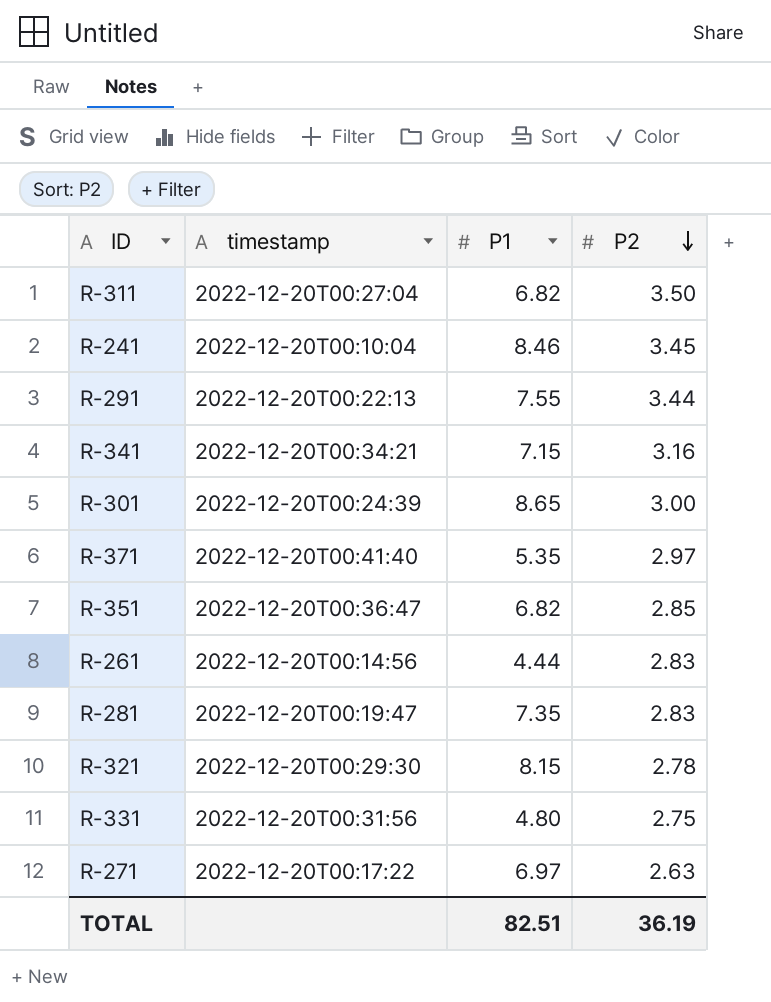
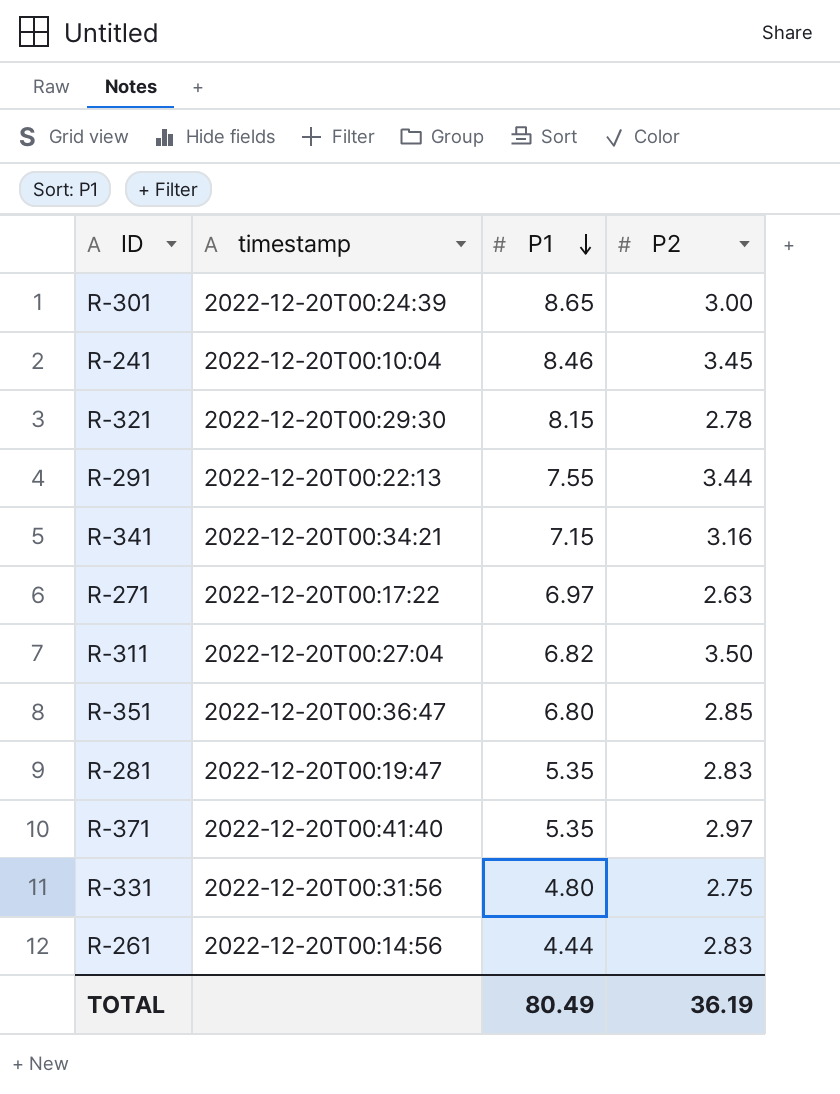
row order: P2 descending -> P1 descending
R-351 | P1: 6.82 -> 6.80
R-281 | P1: 7.35 -> 5.35
TOTAL | P1: 82.51 -> 80.49

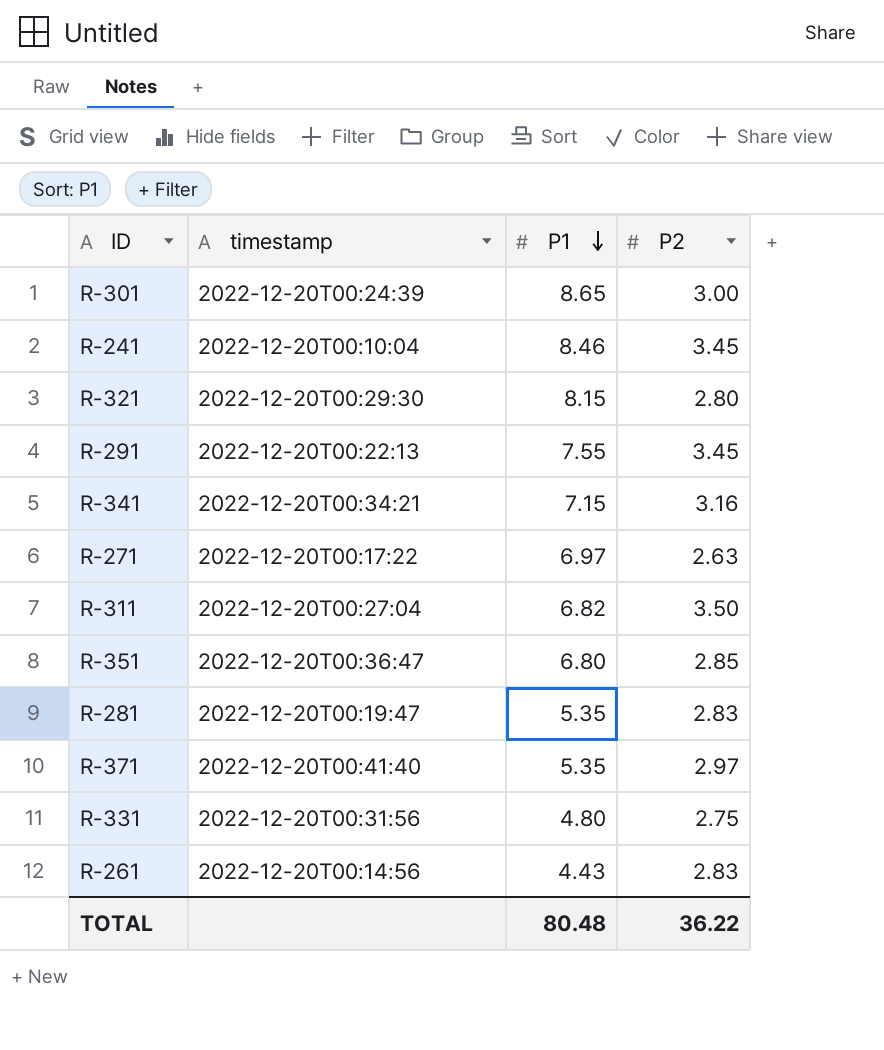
R-321 | P2: 2.78 -> 2.80
R-291 | P2: 3.44 -> 3.45
R-261 | P1: 4.44 -> 4.43
TOTAL | P1: 80.49 -> 80.48
TOTAL | P2: 36.19 -> 36.22

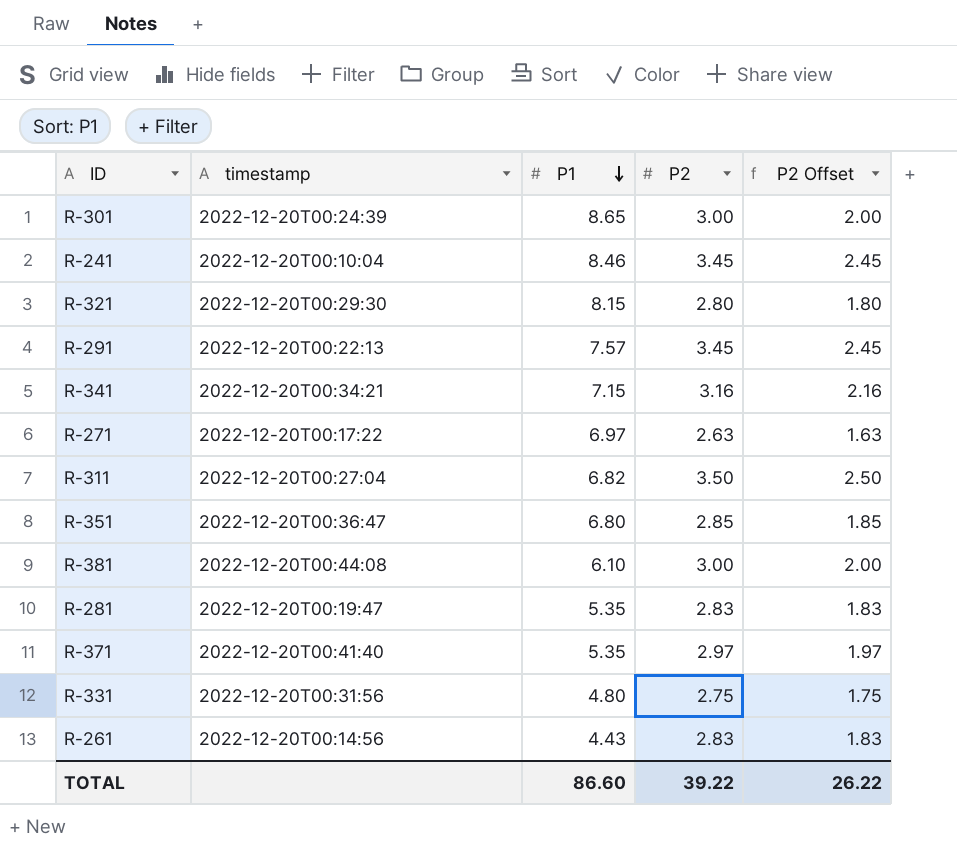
column P2 Offset | formula: none -> [P2] - 1
R-291 | P1: 7.55 -> 7.57
row R-381: none -> 2022-12-20T00:44:08 | 6.10 | 3.00 | 2.00
TOTAL | P1: 80.48 -> 86.60
TOTAL | P2: 36.22 -> 39.22

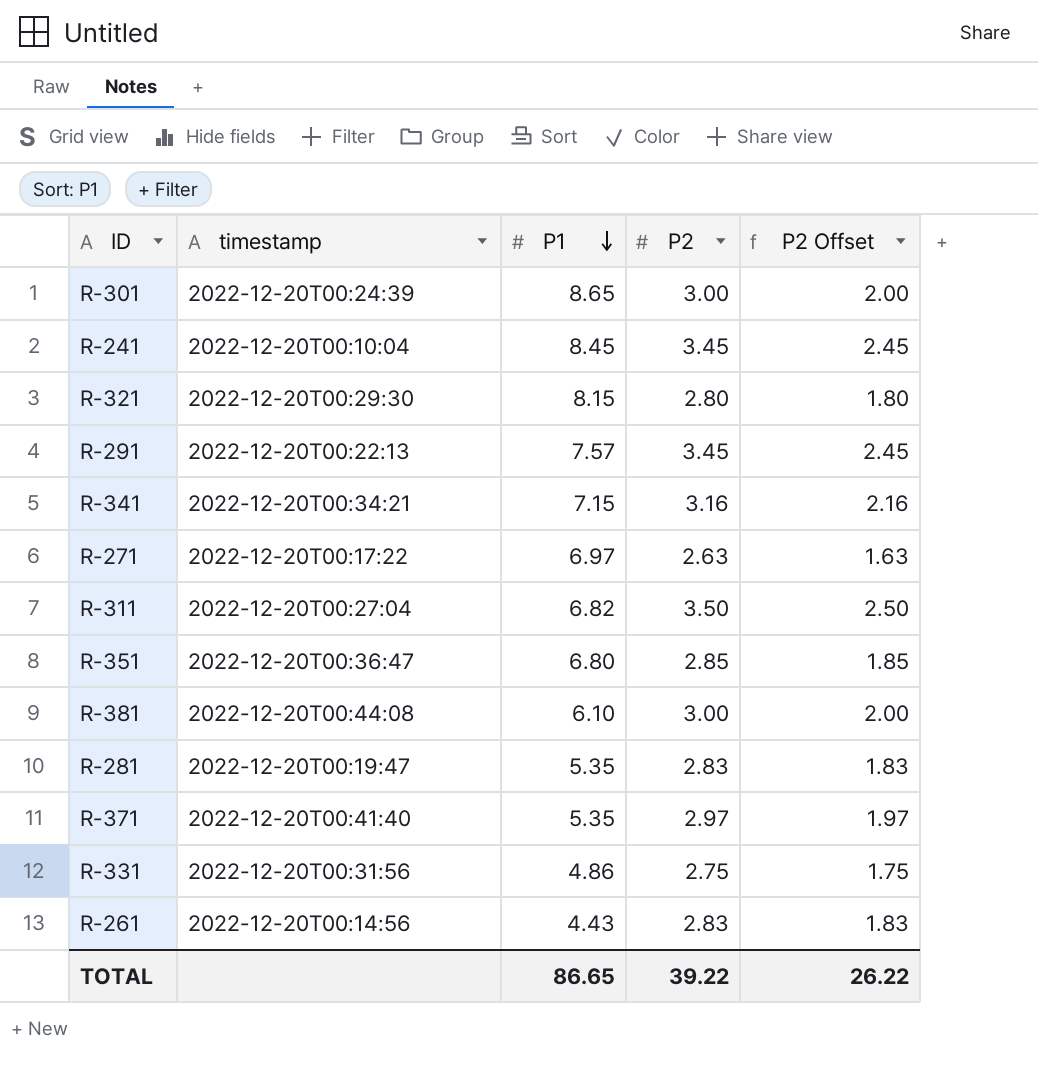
R-241 | P1: 8.46 -> 8.45
R-331 | P1: 4.80 -> 4.86
TOTAL | P1: 86.60 -> 86.65

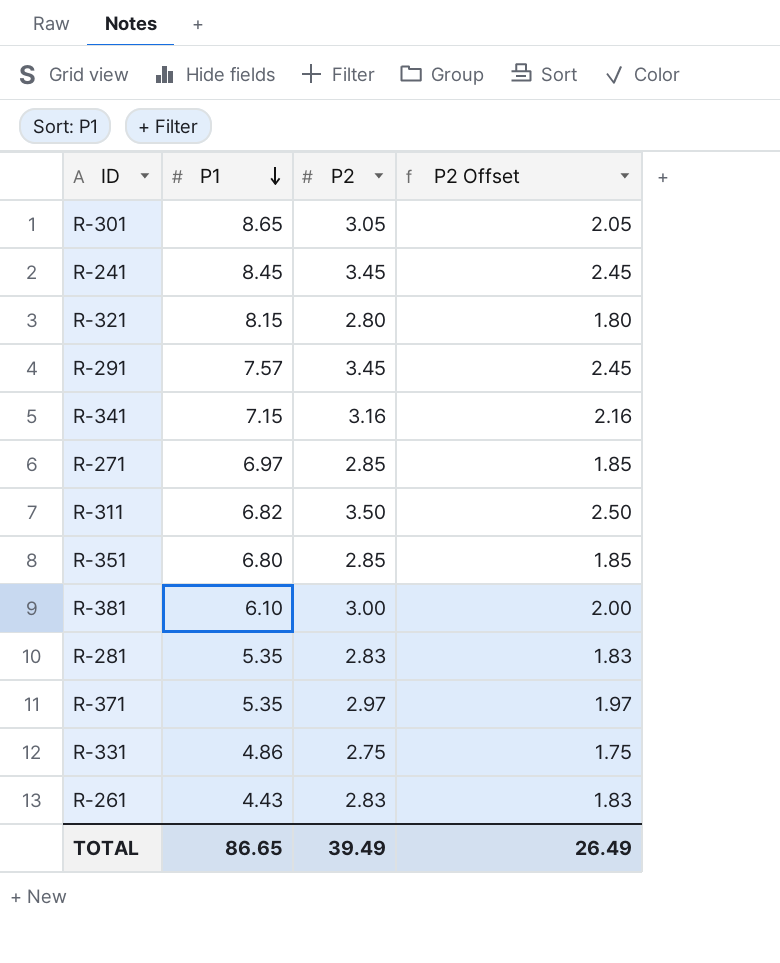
column timestamp | position: 2 -> none
R-301 | P2: 3.00 -> 3.05
R-301 | P2 Offset: 2.00 -> 2.05
R-271 | P2: 2.63 -> 2.85
R-271 | P2 Offset: 1.63 -> 1.85
TOTAL | P2: 39.22 -> 39.49
TOTAL | P2 Offset: 26.22 -> 26.49

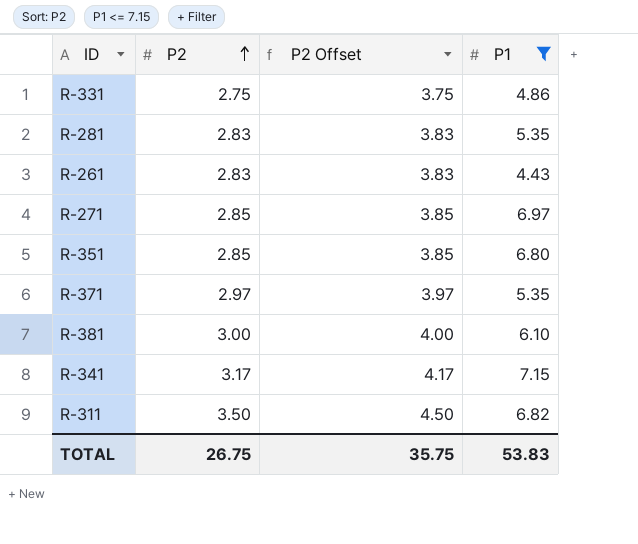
filter: none -> P1 <= 7.15
row order: P1 descending -> P2 ascending
column P2 Offset | formula: [P2] - 1 -> [P2] + 1
column P1 | position: 2 -> 4
R-341 | P2: 3.16 -> 3.17
TOTAL | P2: 39.49 -> 26.75
TOTAL | P2 Offset: 26.49 -> 35.75
TOTAL | P1: 86.65 -> 53.83

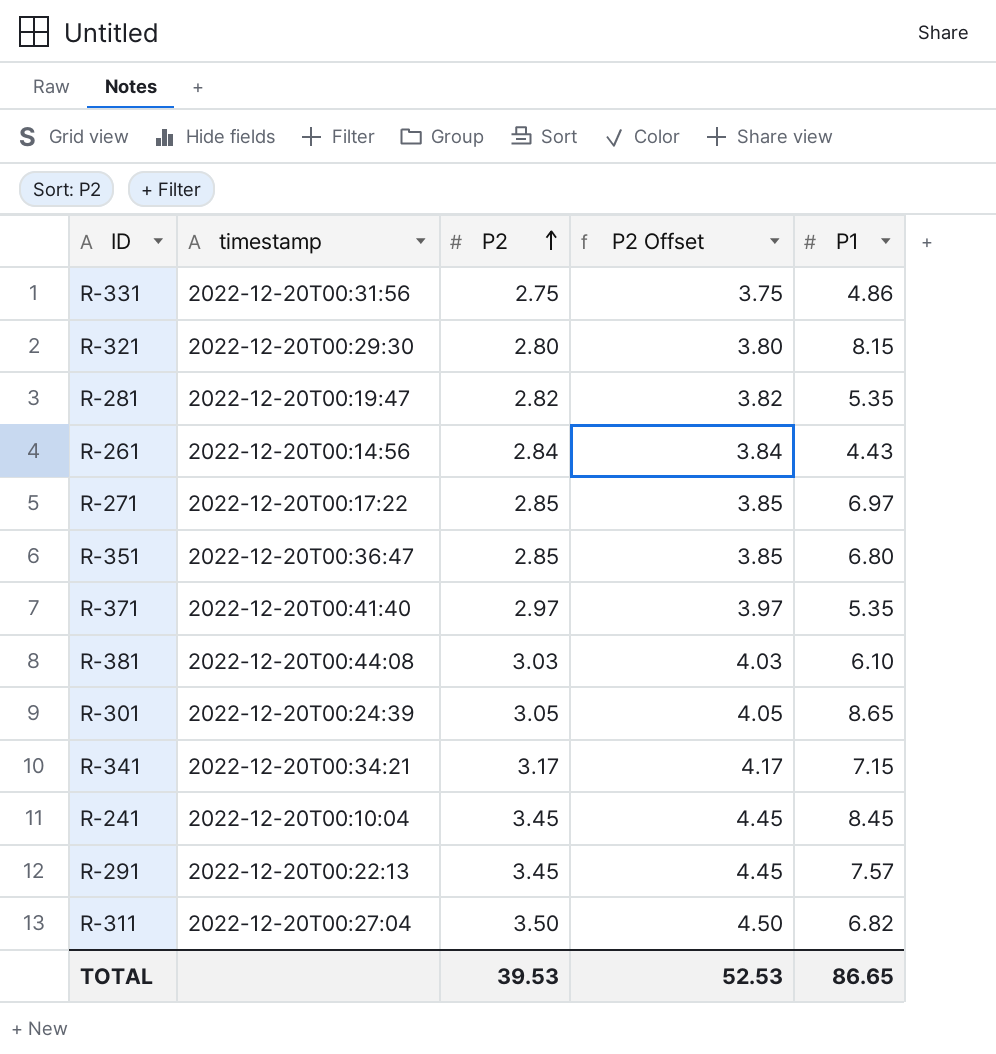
filter: P1 <= 7.15 -> none
column timestamp | position: none -> 2
R-281 | P2: 2.83 -> 2.82
R-281 | P2 Offset: 3.83 -> 3.82
R-261 | P2: 2.83 -> 2.84
R-261 | P2 Offset: 3.83 -> 3.84
R-381 | P2: 3.00 -> 3.03
R-381 | P2 Offset: 4.00 -> 4.03
TOTAL | P2: 26.75 -> 39.53
TOTAL | P2 Offset: 35.75 -> 52.53
TOTAL | P1: 53.83 -> 86.65

